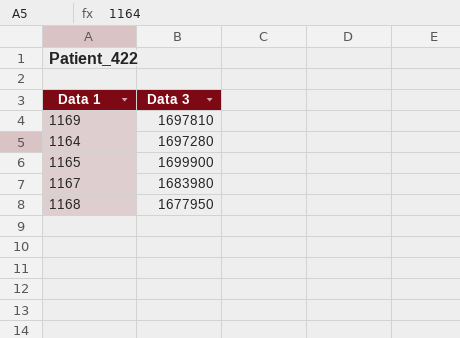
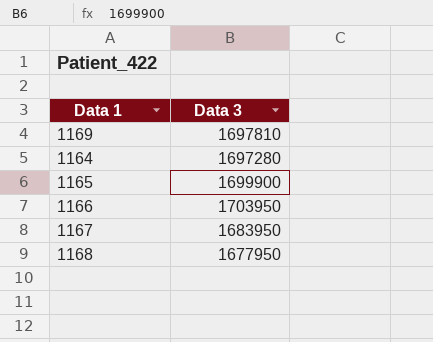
row 1166: none -> 1703950
1167 | Data 3: 1683980 -> 1683950

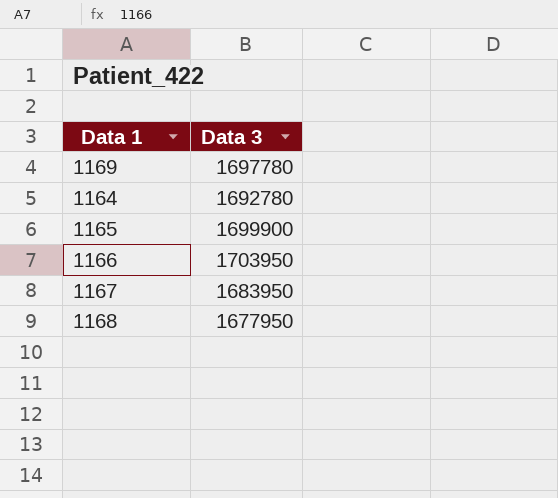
1169 | Data 3: 1697810 -> 1697780
1164 | Data 3: 1697280 -> 1692780

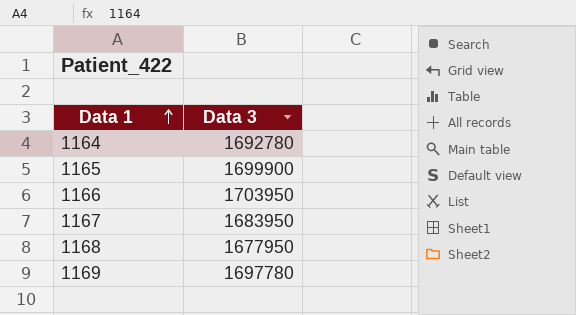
row order: none -> Data 1 ascending

